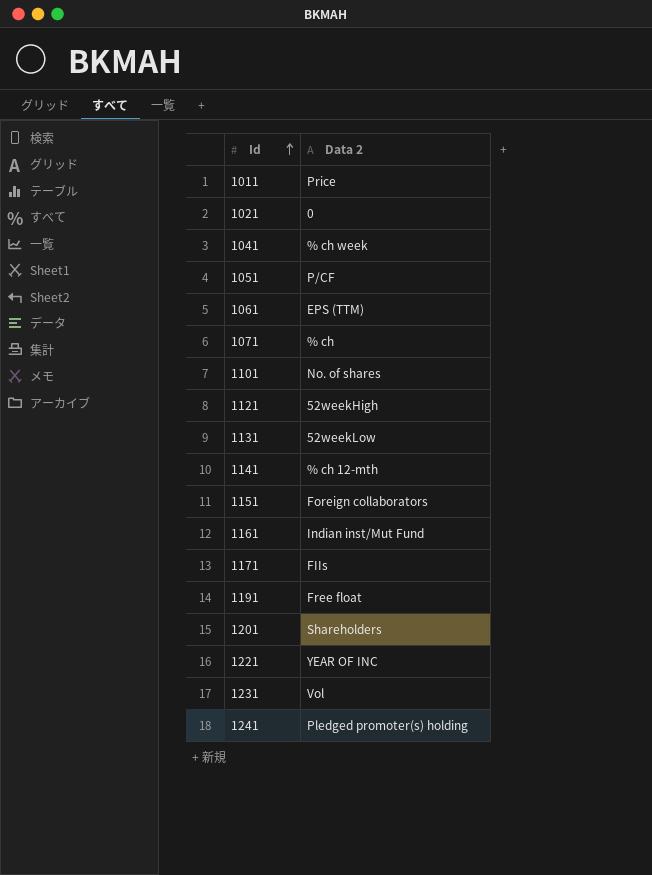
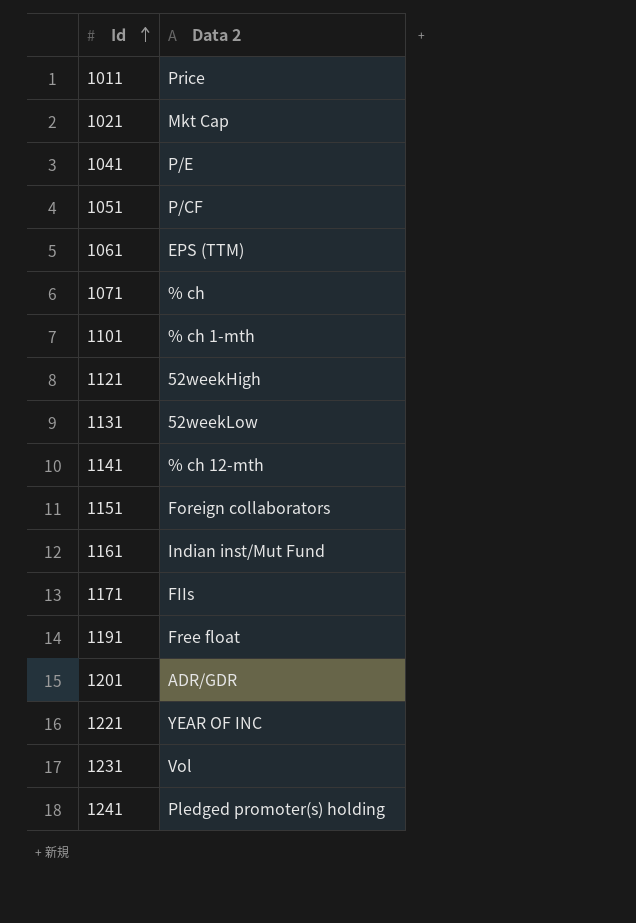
1021 | Data 2: 0 -> Mkt Cap
1041 | Data 2: % ch week -> P/E
1101 | Data 2: No. of shares -> % ch 1-mth
1201 | Data 2: Shareholders -> ADR/GDR

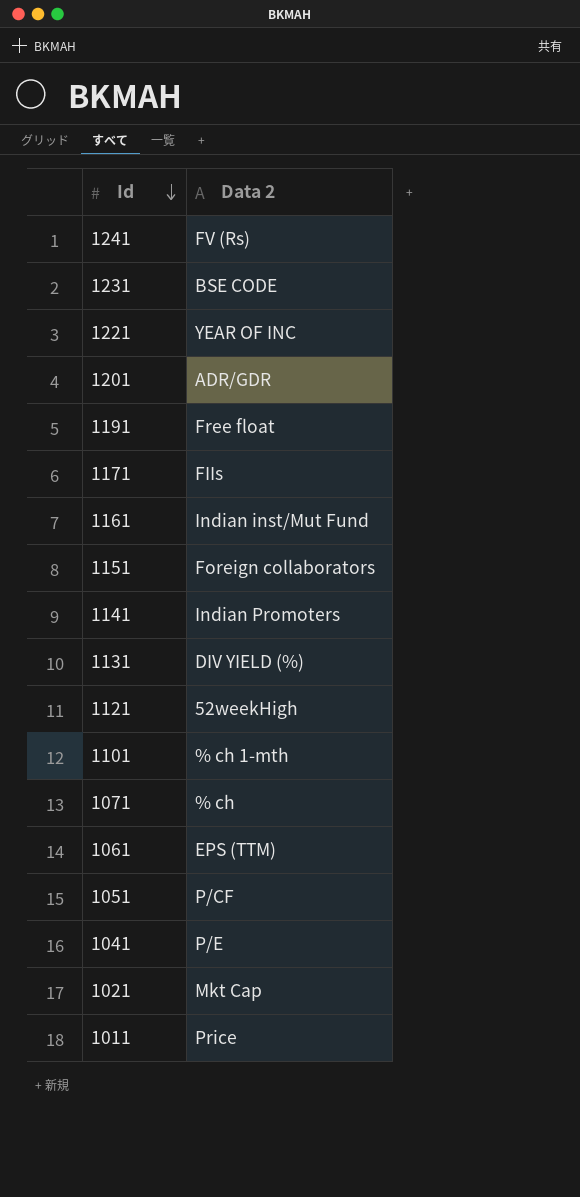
row order: Id ascending -> Id descending
1241 | Data 2: Pledged promoter(s) holding -> FV (Rs)
1231 | Data 2: Vol -> BSE CODE
1141 | Data 2: % ch 12-mth -> Indian Promoters
1131 | Data 2: 52weekLow -> DIV YIELD (%)

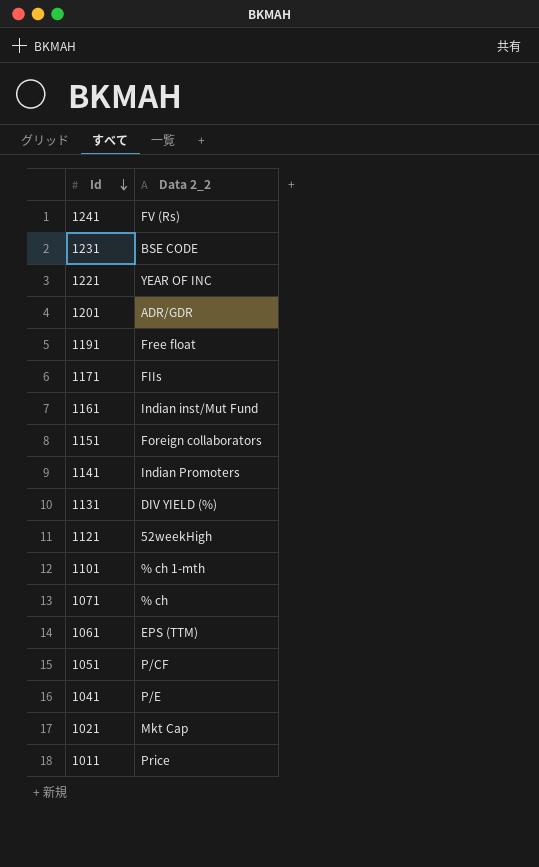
column name: Data 2 -> Data 2_2

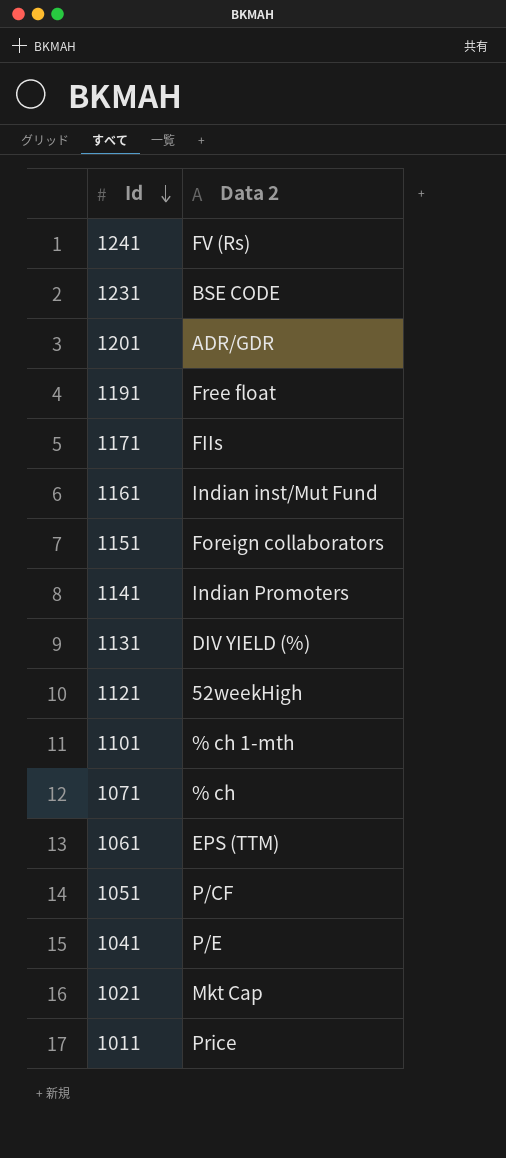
column name: Data 2_2 -> Data 2
row 1221: YEAR OF INC -> none

